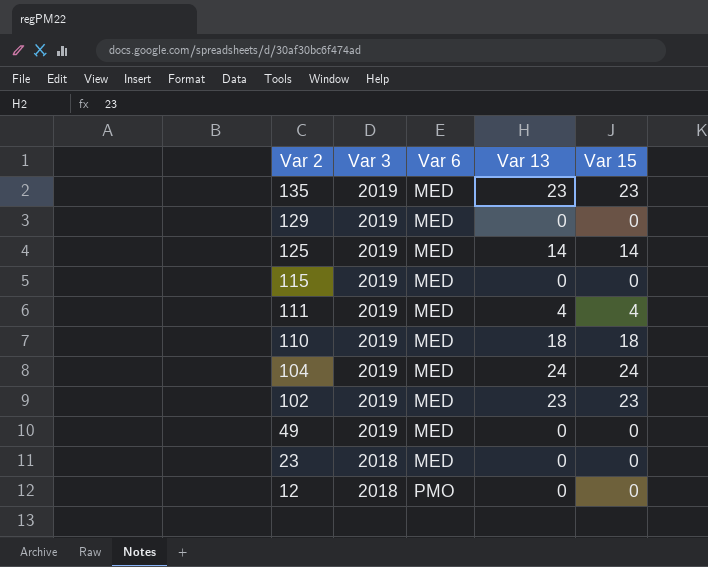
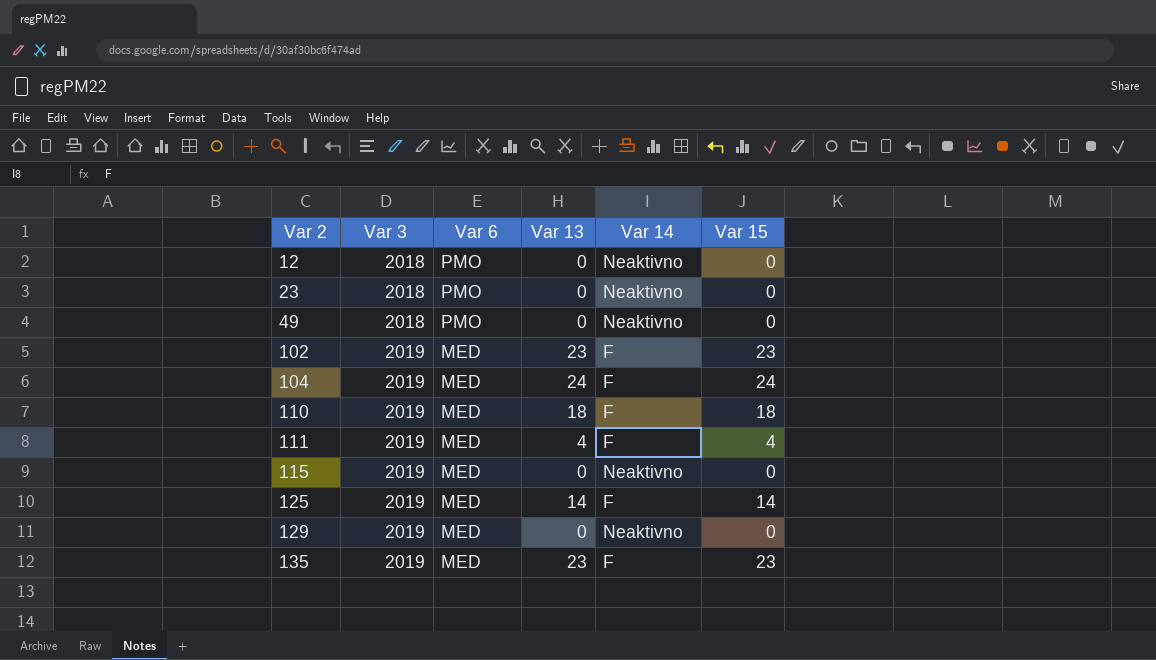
row order: Var 2 descending -> Var 2 ascending
column Var 14 | position: none -> 5
23 | Var 6: MED -> PMO
49 | Var 3: 2019 -> 2018
49 | Var 6: MED -> PMO

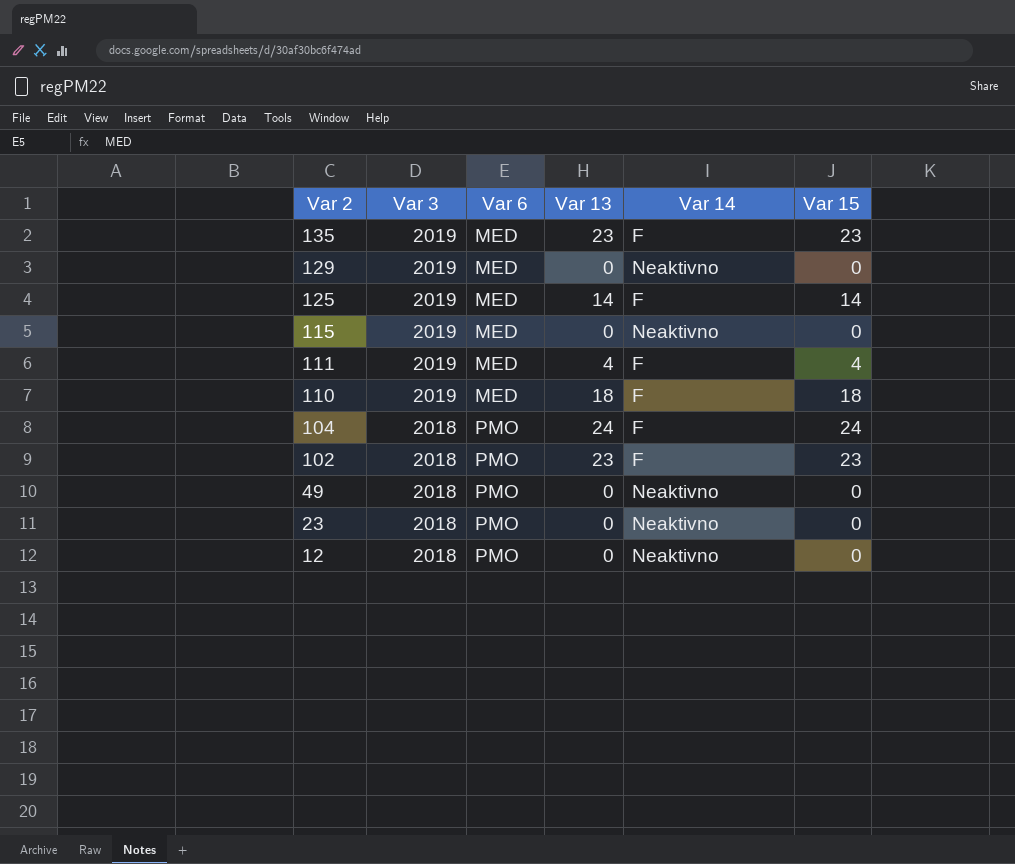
row order: Var 2 ascending -> Var 2 descending
104 | Var 3: 2019 -> 2018
104 | Var 6: MED -> PMO
102 | Var 3: 2019 -> 2018
102 | Var 6: MED -> PMO

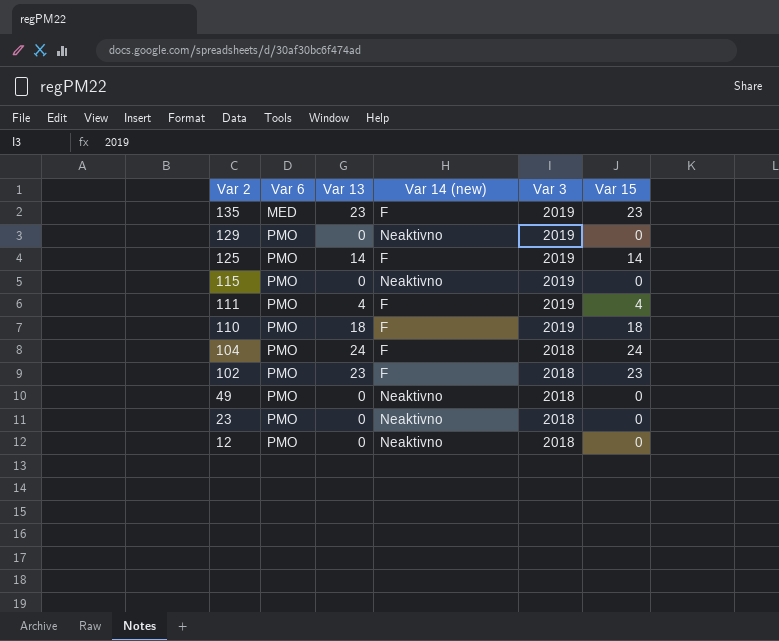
column name: Var 14 -> Var 14 (new)
column Var 3 | position: 2 -> 5
129 | Var 6: MED -> PMO
125 | Var 6: MED -> PMO
115 | Var 6: MED -> PMO
111 | Var 6: MED -> PMO
110 | Var 6: MED -> PMO

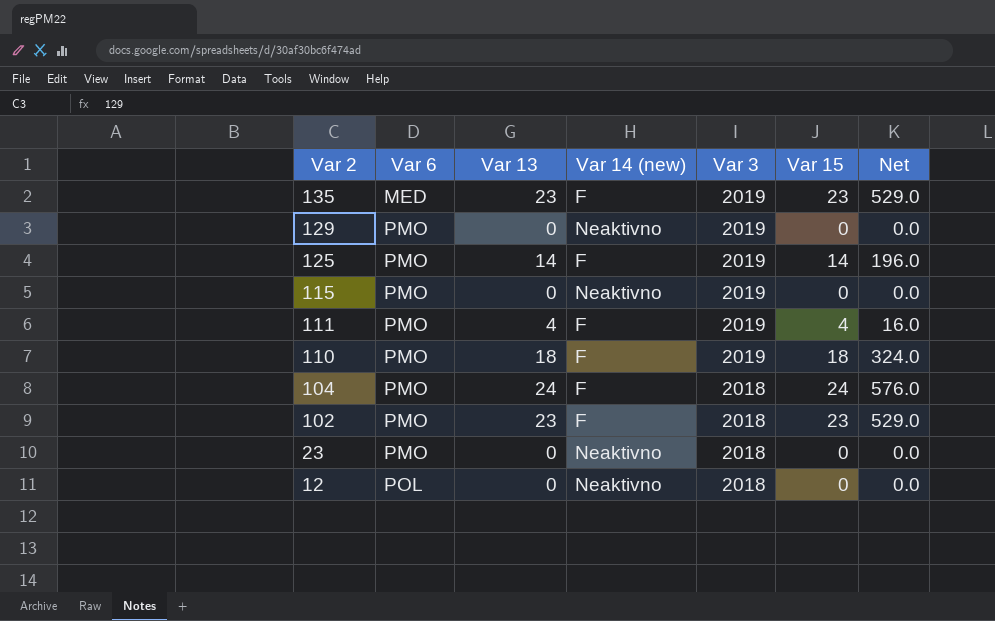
column Net | formula: none -> [Var 13] * [Var 15]
row 49: PMO | 0 | Neaktivno | 2018 | 0 -> none
12 | Var 6: PMO -> POL

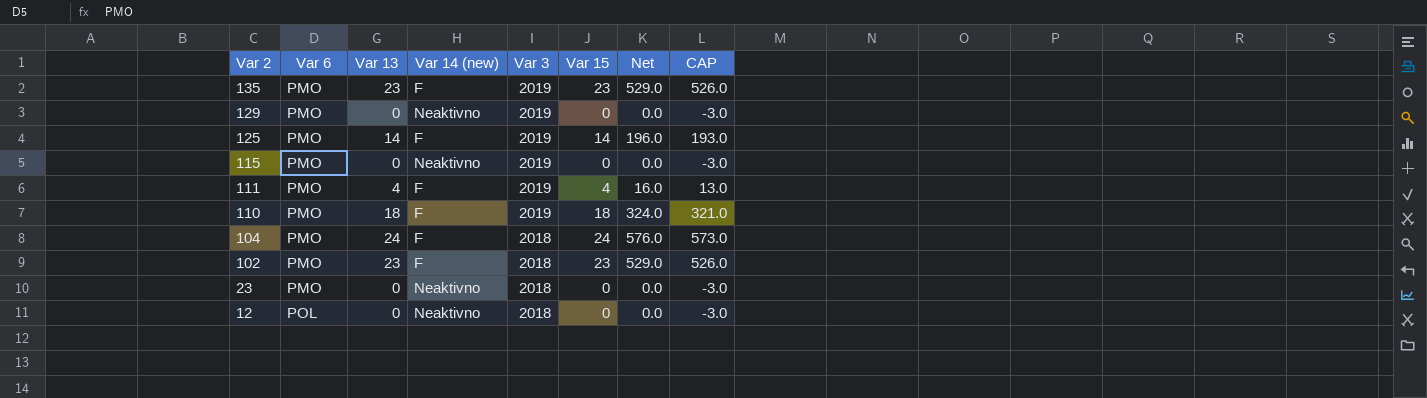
column CAP | formula: none -> [Net] - 3
135 | Var 6: MED -> PMO

